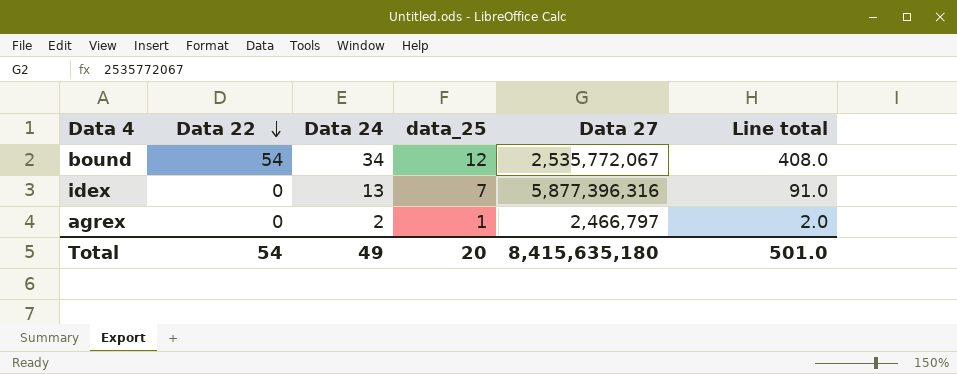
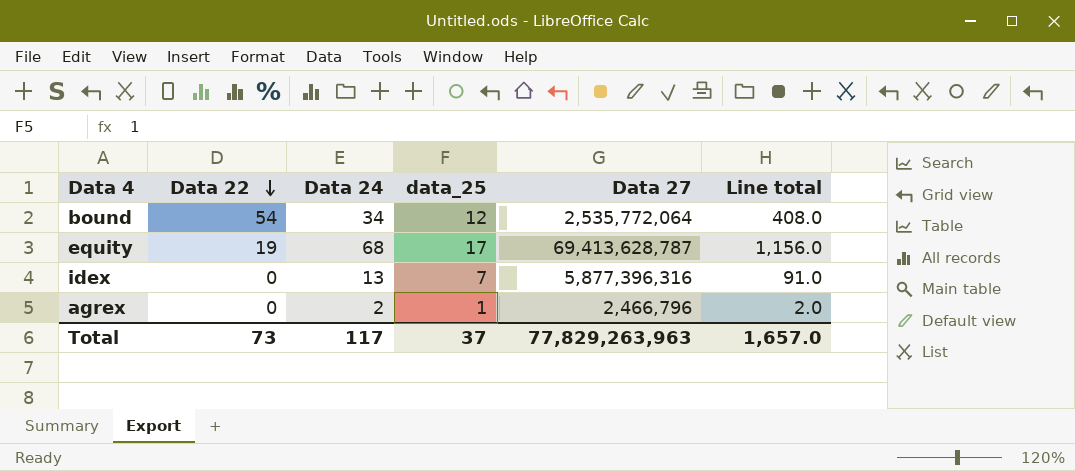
bound | Data 27: 2,535,772,067 -> 2,535,772,064
row equity: none -> 19 | 68 | 17 | 69,413,628,787 | 1,156.0
agrex | Data 27: 2,466,797 -> 2,466,796
Total | Data 22: 54 -> 73
Total | Data 24: 49 -> 117
Total | data_25: 20 -> 37
Total | Data 27: 8,415,635,180 -> 77,829,263,963
Total | Line total: 501.0 -> 1,657.0

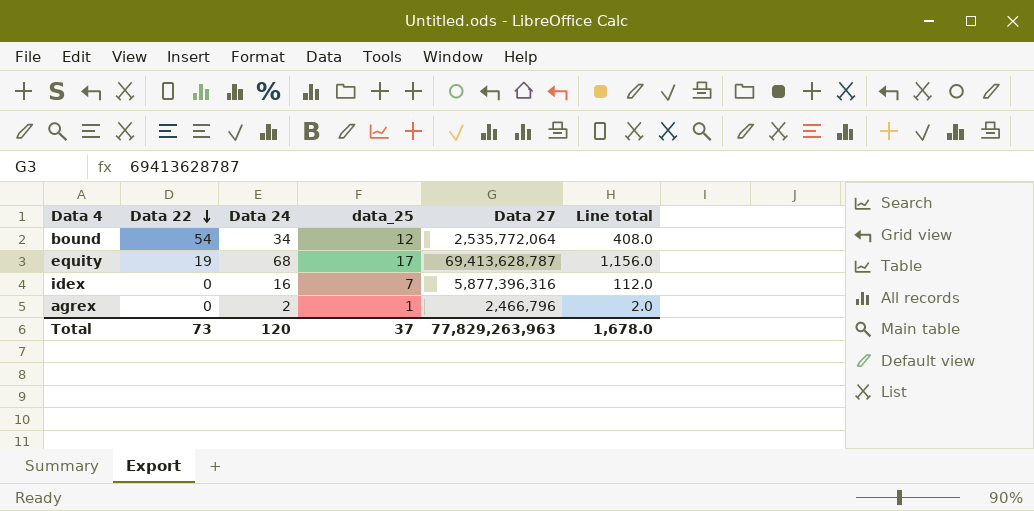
idex | Data 24: 13 -> 16
idex | Line total: 91.0 -> 112.0
Total | Data 24: 117 -> 120
Total | Line total: 1,657.0 -> 1,678.0

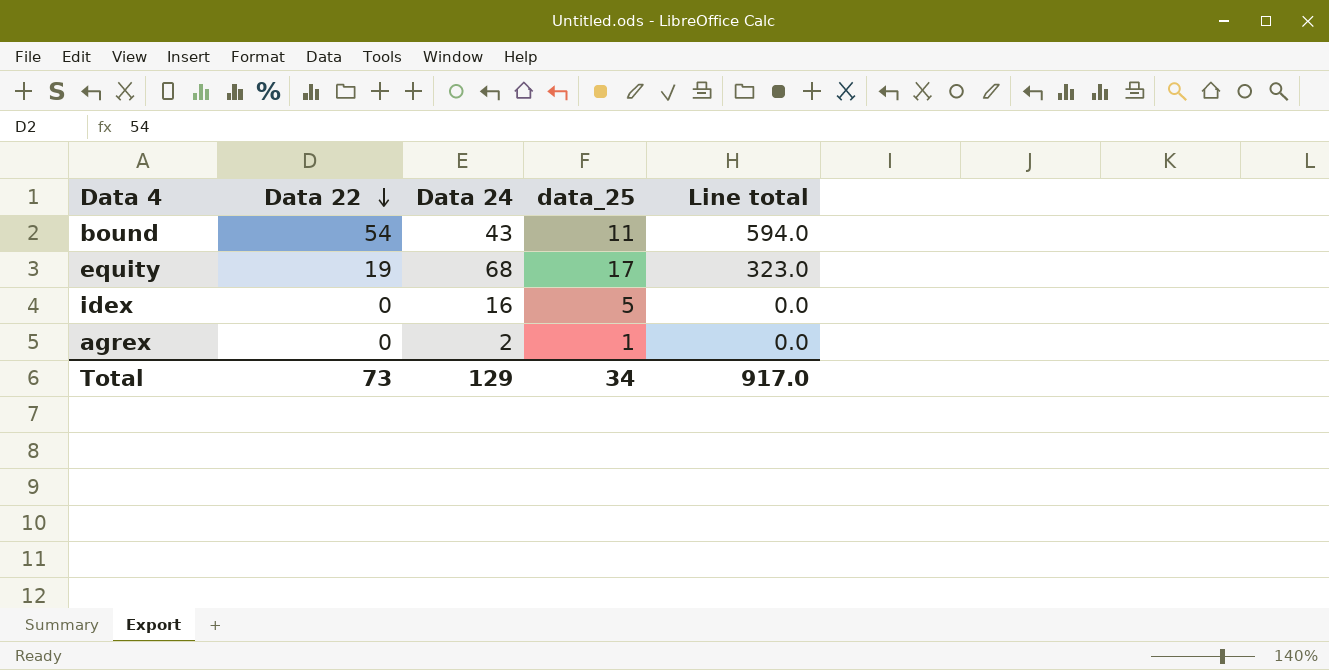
column Data 27 | position: 5 -> none
column Line total | formula: [Data 24] * [data_25] -> [Data 22] * [data_25]
bound | Data 24: 34 -> 43
bound | data_25: 12 -> 11
idex | data_25: 7 -> 5
Total | Data 24: 120 -> 129
Total | data_25: 37 -> 34
Total | Line total: 1,678.0 -> 917.0

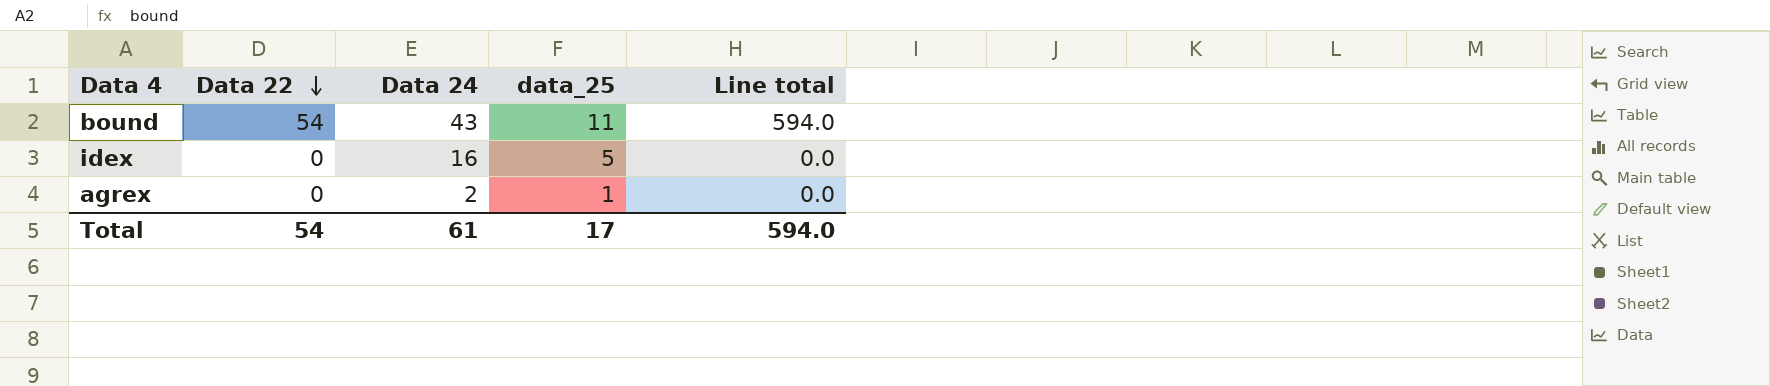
row equity: 19 | 68 | 17 | 323.0 -> none
Total | Data 22: 73 -> 54
Total | Data 24: 129 -> 61
Total | data_25: 34 -> 17
Total | Line total: 917.0 -> 594.0

